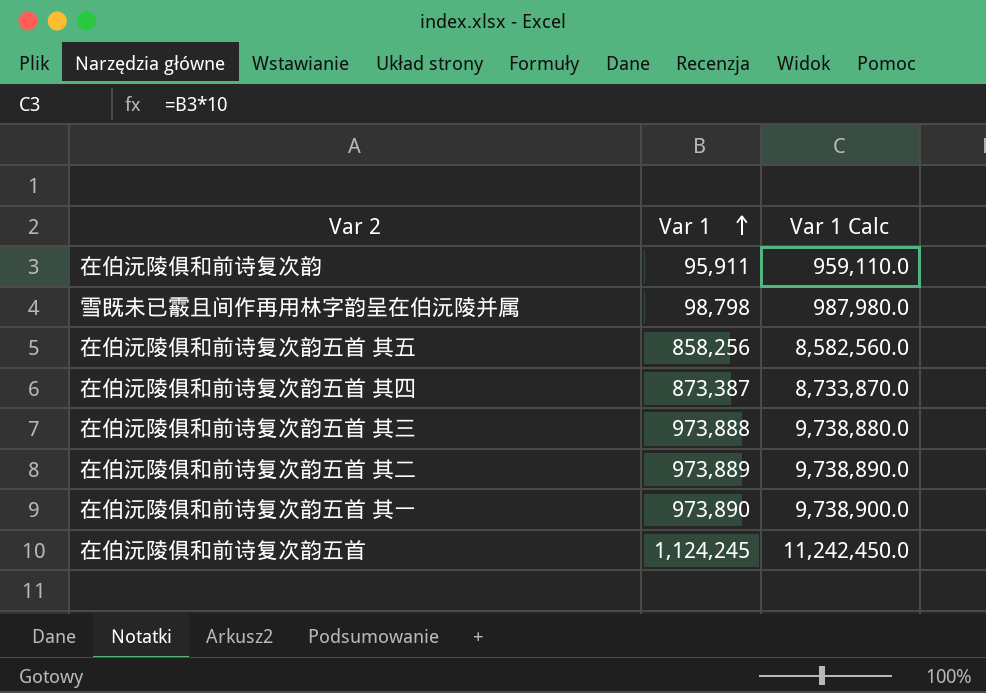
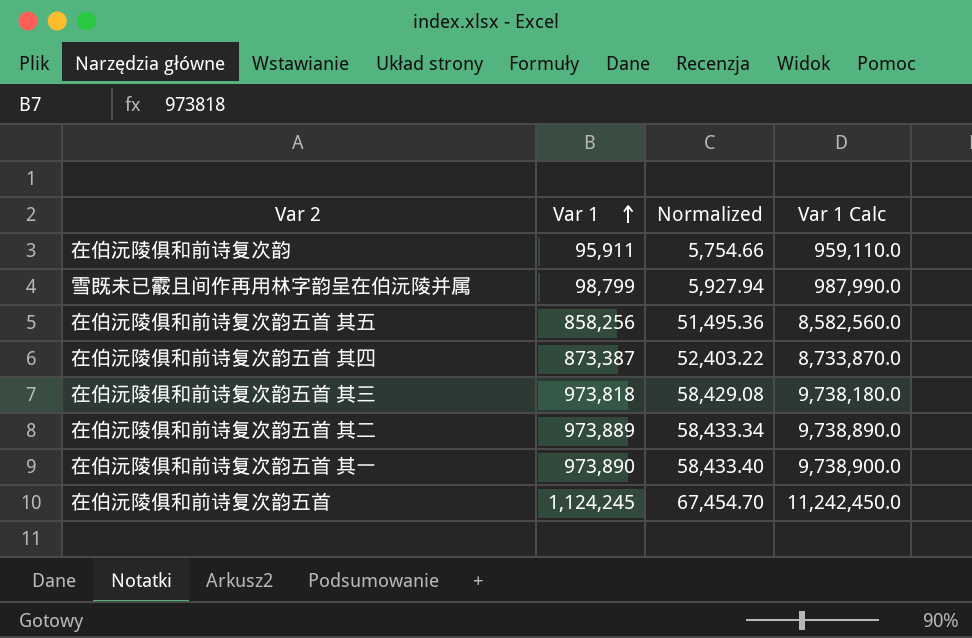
column Normalized | formula: none -> [Var 1] * 0.06
雪既未已霰且间作再用林字韵呈在伯沅陵并属 | Var 1: 98,798 -> 98,799
雪既未已霰且间作再用林字韵呈在伯沅陵并属 | Var 1 Calc: 987,980.0 -> 987,990.0
在伯沅陵俱和前诗复次韵五首 其三 | Var 1: 973,888 -> 973,818
在伯沅陵俱和前诗复次韵五首 其三 | Var 1 Calc: 9,738,880.0 -> 9,738,180.0

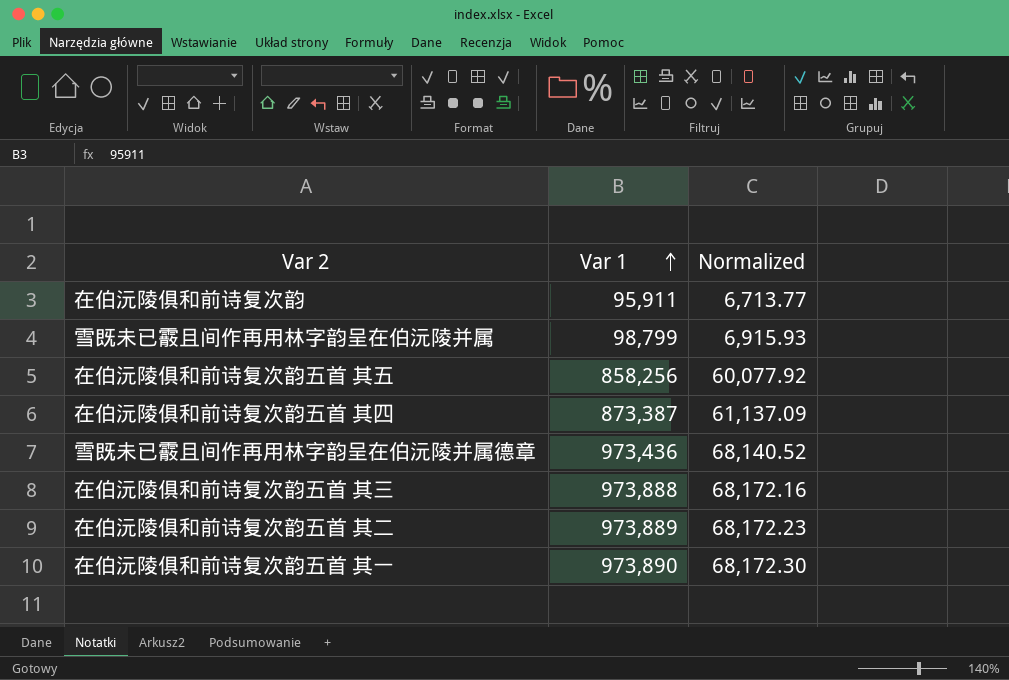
column Var 1 Calc | formula: [Var 1] * 10 -> none
column Normalized | formula: [Var 1] * 0.06 -> [Var 1] * 0.07
row 在伯沅陵俱和前诗复次韵五首: 1,124,245 | 67,454.70 | 11,242,450.0 -> none
row 雪既未已霰且间作再用林字韵呈在伯沅陵并属德章: none -> 973,436 | 68,140.52
在伯沅陵俱和前诗复次韵五首 其三 | Var 1: 973,818 -> 973,888

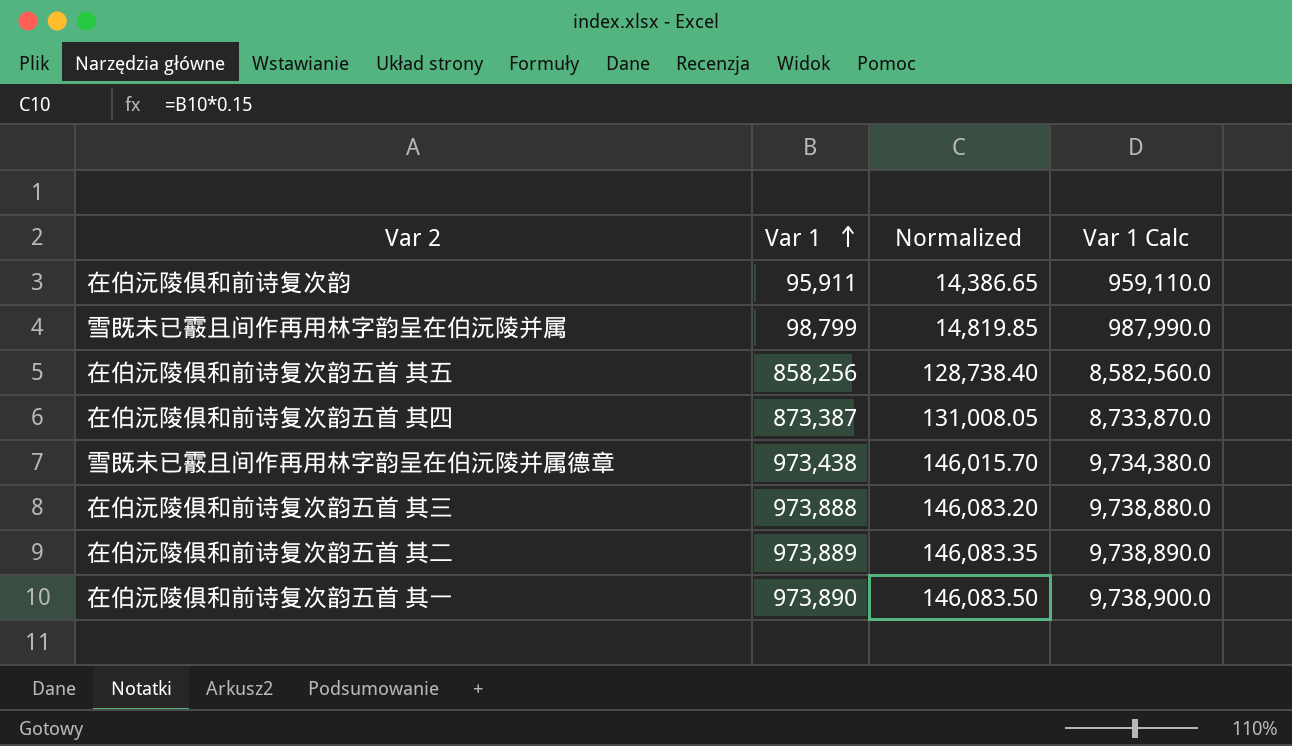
column Normalized | formula: [Var 1] * 0.07 -> [Var 1] * 0.15
column Var 1 Calc | formula: none -> [Var 1] * 10
雪既未已霰且间作再用林字韵呈在伯沅陵并属德章 | Var 1: 973,436 -> 973,438

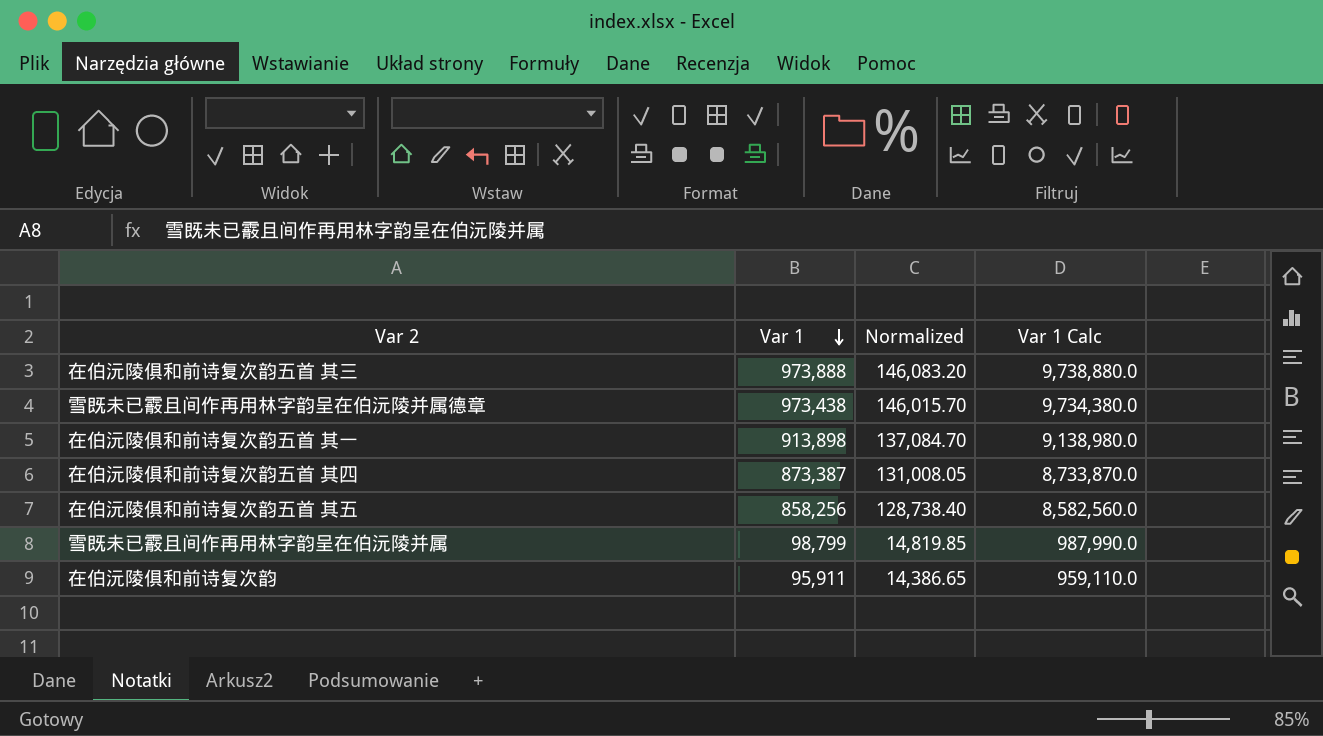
row order: Var 1 ascending -> Var 1 descending
row 在伯沅陵俱和前诗复次韵五首 其二: 973,889 | 146,083.35 | 9,738,890.0 -> none
在伯沅陵俱和前诗复次韵五首 其一 | Var 1: 973,890 -> 913,898
在伯沅陵俱和前诗复次韵五首 其一 | Normalized: 146,083.50 -> 137,084.70
在伯沅陵俱和前诗复次韵五首 其一 | Var 1 Calc: 9,738,900.0 -> 9,138,980.0

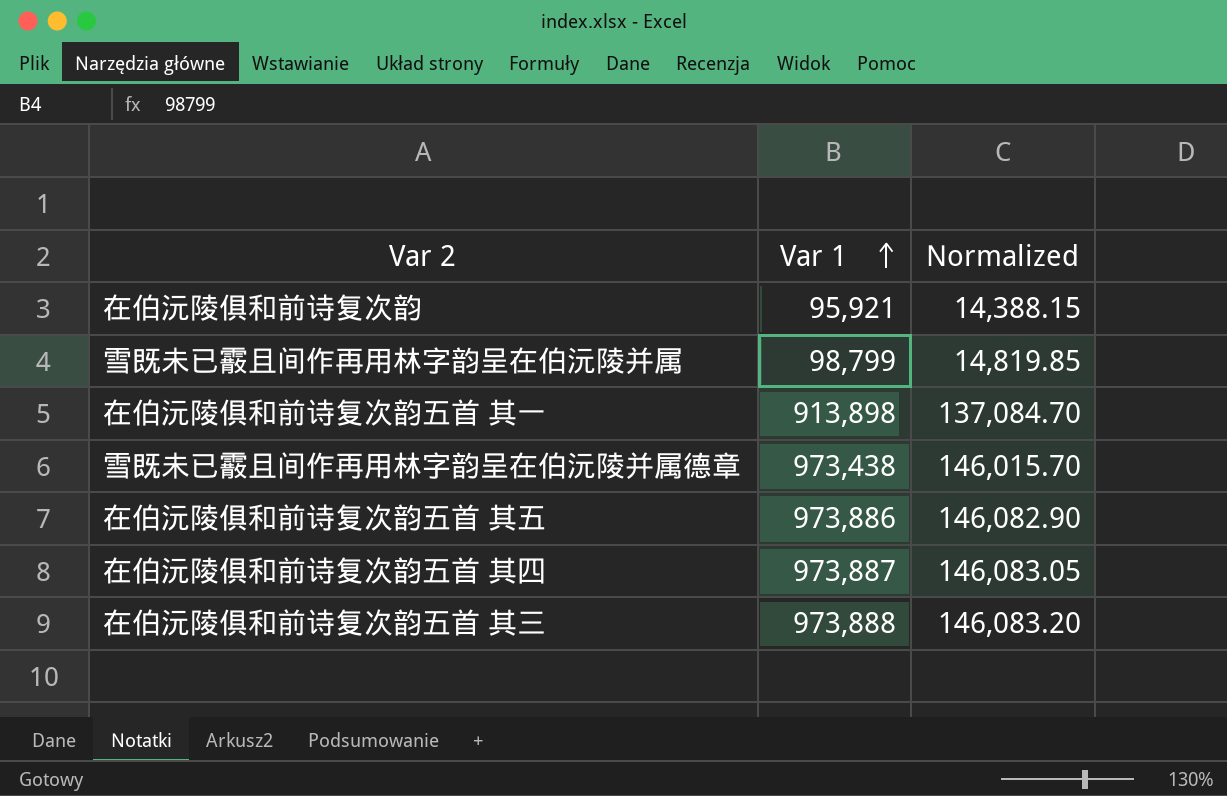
row order: Var 1 descending -> Var 1 ascending
column Var 1 Calc | formula: [Var 1] * 10 -> none
在伯沅陵俱和前诗复次韵 | Var 1: 95,911 -> 95,921
在伯沅陵俱和前诗复次韵 | Normalized: 14,386.65 -> 14,388.15
在伯沅陵俱和前诗复次韵五首 其五 | Var 1: 858,256 -> 973,886
在伯沅陵俱和前诗复次韵五首 其五 | Normalized: 128,738.40 -> 146,082.90
在伯沅陵俱和前诗复次韵五首 其四 | Var 1: 873,387 -> 973,887
在伯沅陵俱和前诗复次韵五首 其四 | Normalized: 131,008.05 -> 146,083.05

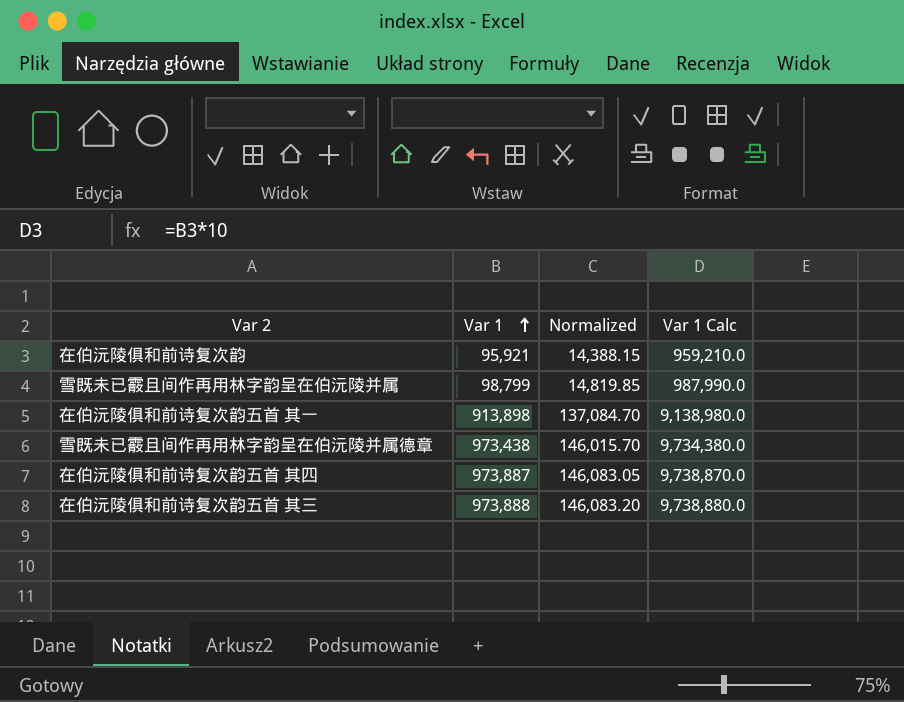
column Var 1 Calc | formula: none -> [Var 1] * 10
row 在伯沅陵俱和前诗复次韵五首 其五: 973,886 | 146,082.90 -> none

